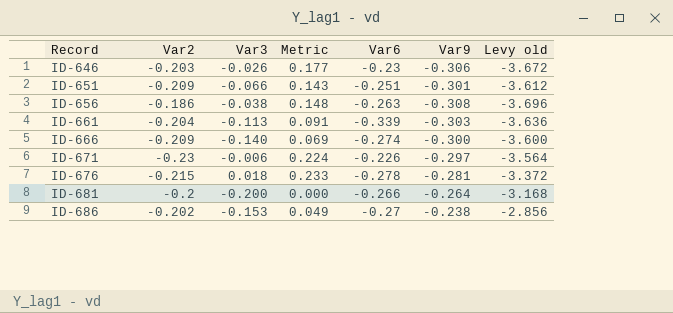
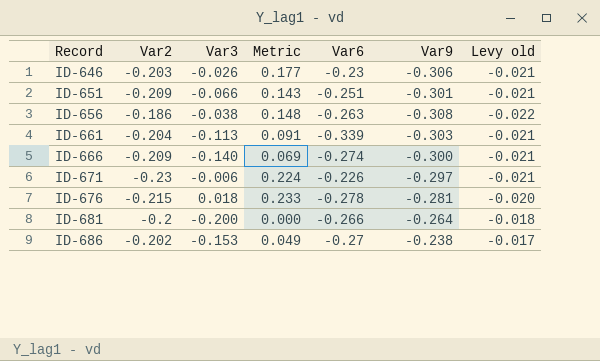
column Levy old | formula: [Var9] * 12 -> [Var9] * 0.07

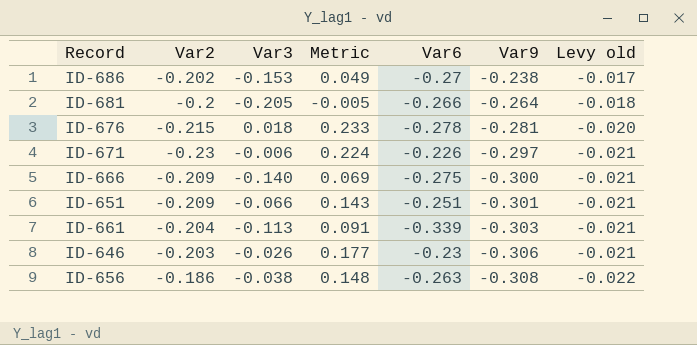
row order: Record ascending -> Var9 descending
ID-681 | Var3: -0.200 -> -0.205
ID-681 | Metric: 0.000 -> -0.005
ID-666 | Var6: -0.274 -> -0.275

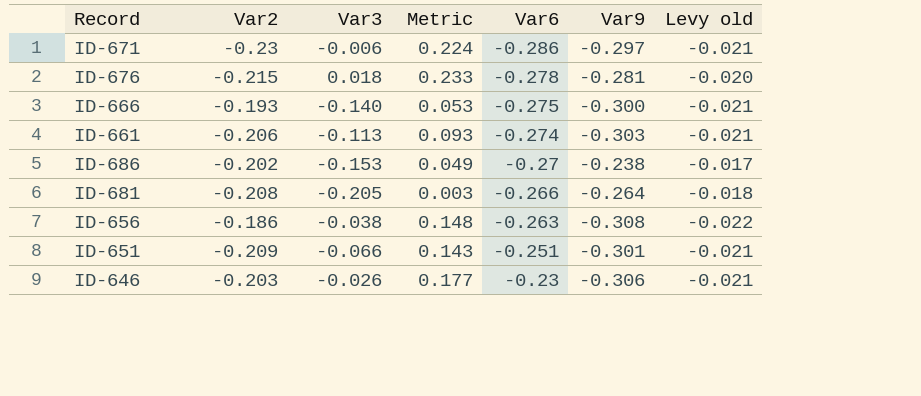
row order: Var9 descending -> Var6 ascending
ID-671 | Var6: -0.226 -> -0.286
ID-666 | Var2: -0.209 -> -0.193
ID-666 | Metric: 0.069 -> 0.053
ID-661 | Var2: -0.204 -> -0.206
ID-661 | Metric: 0.091 -> 0.093
ID-661 | Var6: -0.339 -> -0.274
ID-681 | Var2: -0.2 -> -0.208
ID-681 | Metric: -0.005 -> 0.003

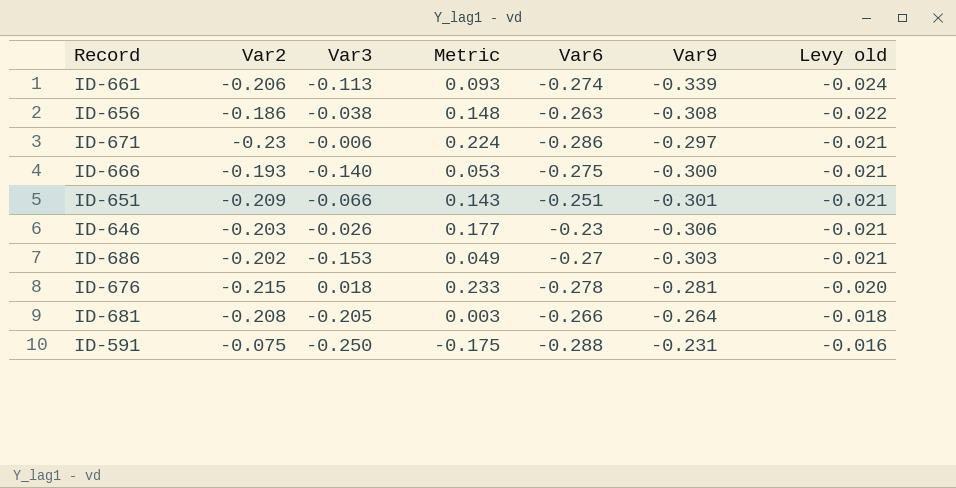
row order: Var6 ascending -> Levy old ascending
ID-661 | Var9: -0.303 -> -0.339
ID-661 | Levy old: -0.021 -> -0.024
ID-686 | Var9: -0.238 -> -0.303
ID-686 | Levy old: -0.017 -> -0.021
row ID-591: none -> -0.075 | -0.250 | -0.175 | -0.288 | -0.231 | -0.016

